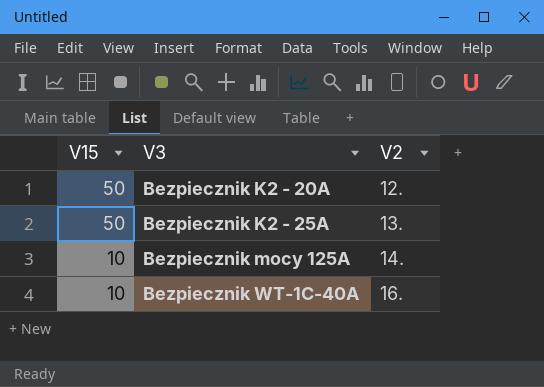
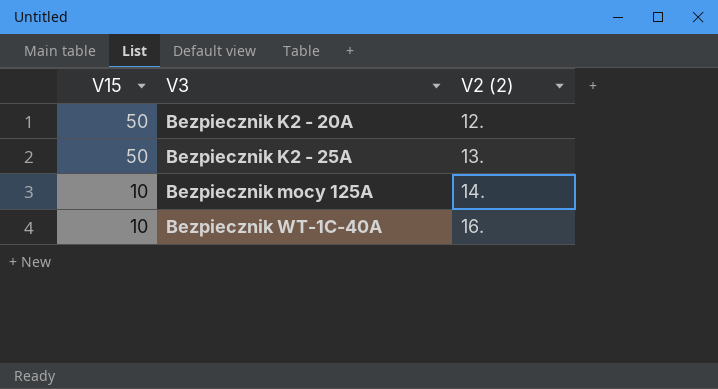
column name: V2 -> V2 (2)

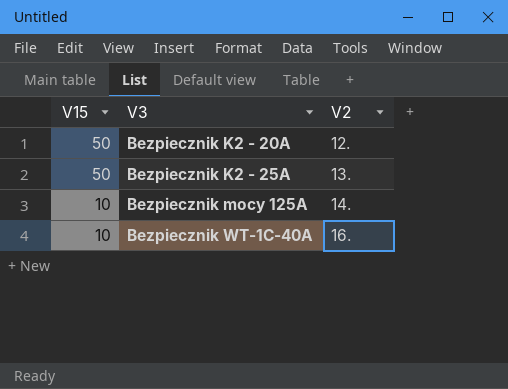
column name: V2 (2) -> V2

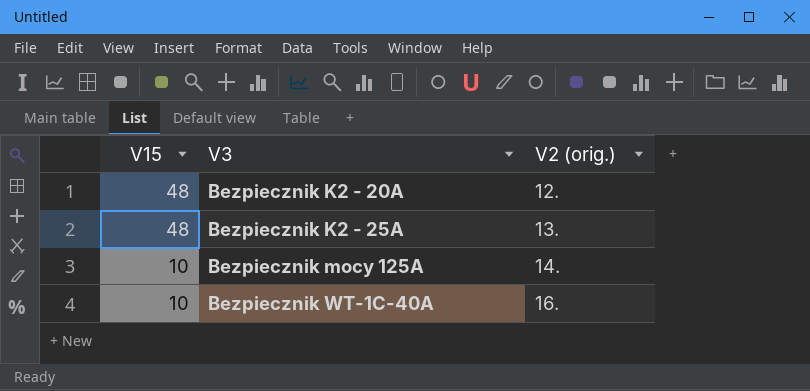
column name: V2 -> V2 (orig.)
Bezpiecznik K2 - 20A | V15: 50 -> 48
Bezpiecznik K2 - 25A | V15: 50 -> 48

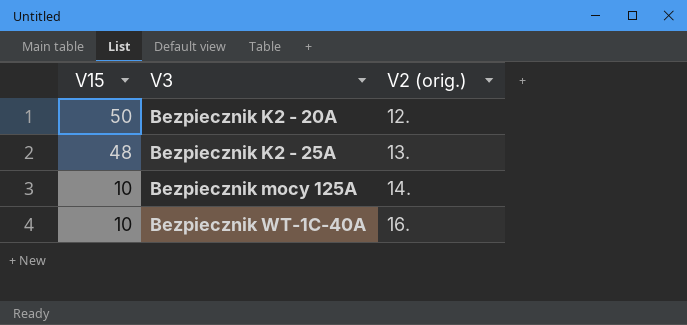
Bezpiecznik K2 - 20A | V15: 48 -> 50

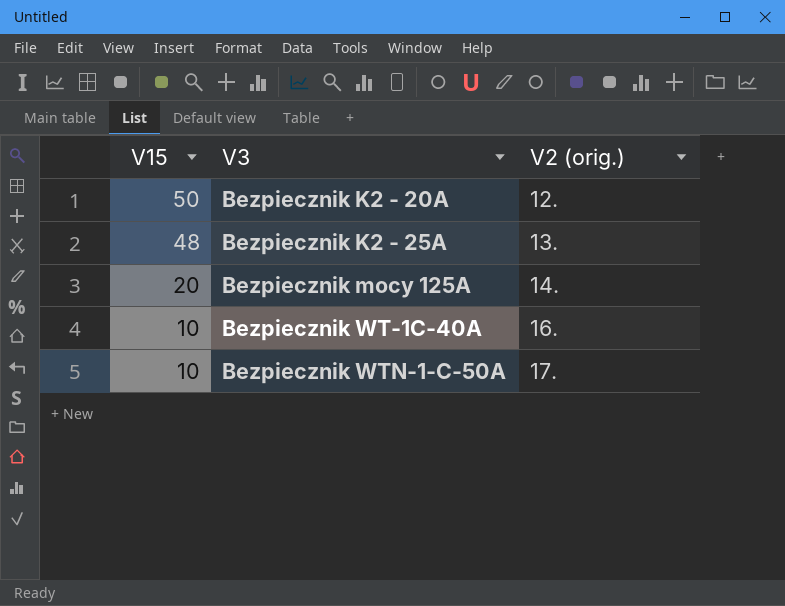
Bezpiecznik mocy 125A | V15: 10 -> 20
row Bezpiecznik WTN-1-C-50A: none -> 10 | 17.

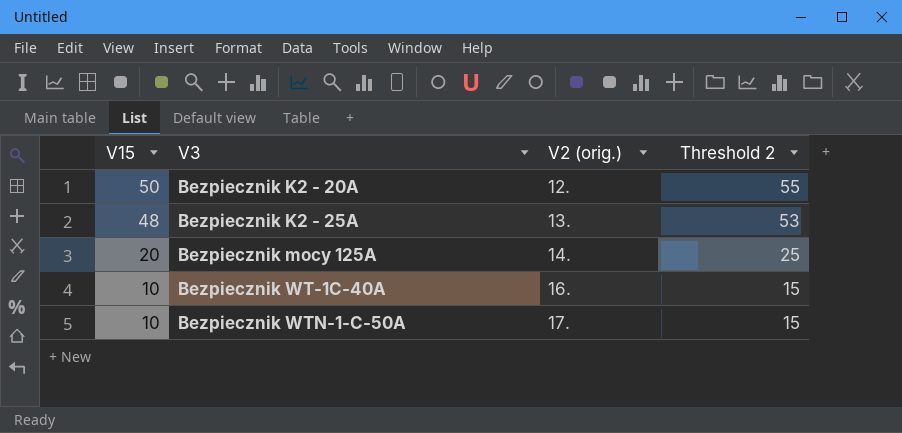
column Threshold 2 | formula: none -> [V15] + 5

